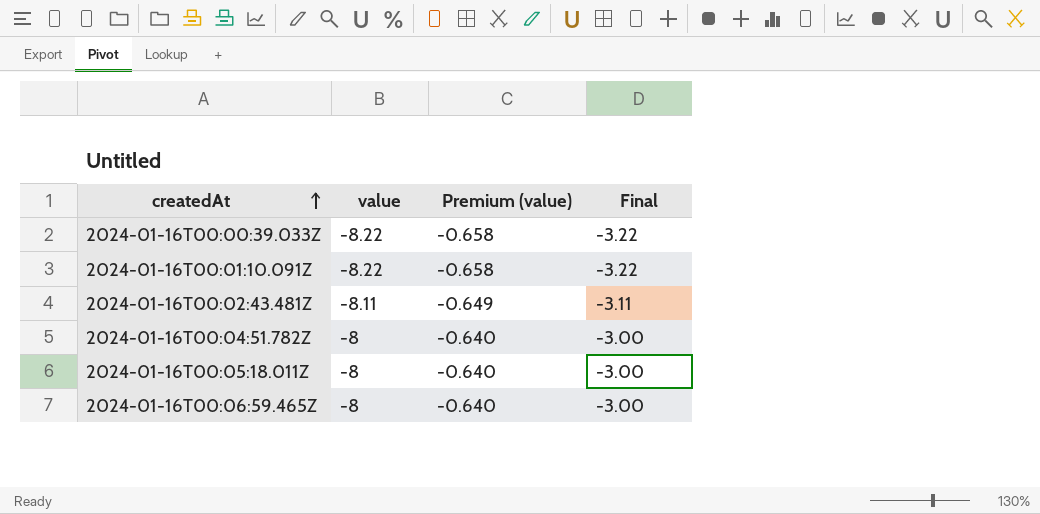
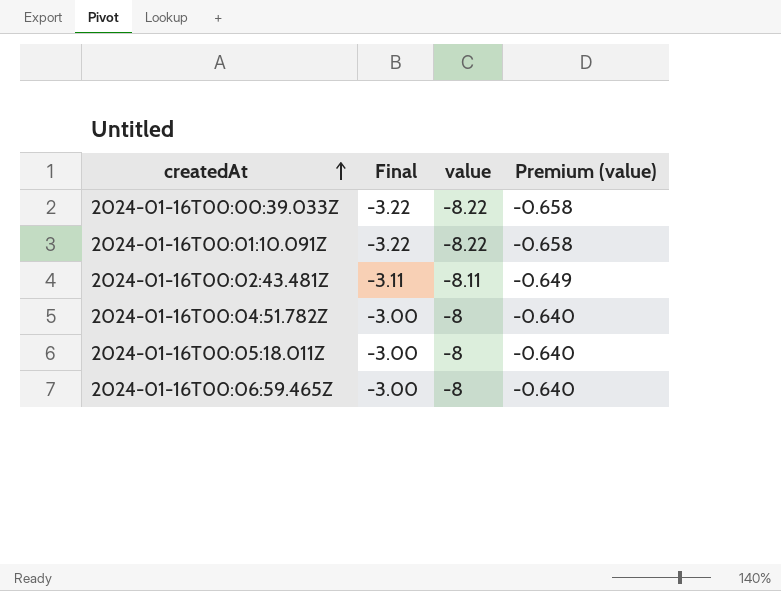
column Final | position: 4 -> 2

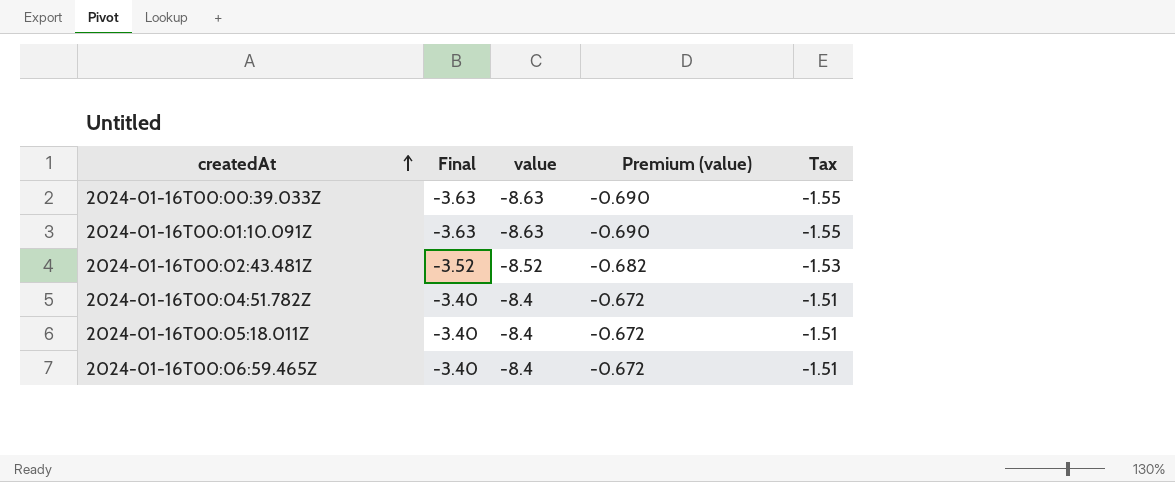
column Tax | formula: none -> [value] * 0.18
2024-01-16T00:00:39.033Z | Final: -3.22 -> -3.63
2024-01-16T00:00:39.033Z | value: -8.22 -> -8.63
2024-01-16T00:00:39.033Z | Premium (value): -0.658 -> -0.690
2024-01-16T00:01:10.091Z | Final: -3.22 -> -3.63
2024-01-16T00:01:10.091Z | value: -8.22 -> -8.63
2024-01-16T00:01:10.091Z | Premium (value): -0.658 -> -0.690
2024-01-16T00:02:43.481Z | Final: -3.11 -> -3.52
2024-01-16T00:02:43.481Z | value: -8.11 -> -8.52
2024-01-16T00:02:43.481Z | Premium (value): -0.649 -> -0.682
2024-01-16T00:04:51.782Z | Final: -3.00 -> -3.40
2024-01-16T00:04:51.782Z | value: -8 -> -8.4
2024-01-16T00:04:51.782Z | Premium (value): -0.640 -> -0.672
2024-01-16T00:05:18.011Z | Final: -3.00 -> -3.40
2024-01-16T00:05:18.011Z | value: -8 -> -8.4
2024-01-16T00:05:18.011Z | Premium (value): -0.640 -> -0.672
2024-01-16T00:06:59.465Z | Final: -3.00 -> -3.40
2024-01-16T00:06:59.465Z | value: -8 -> -8.4
2024-01-16T00:06:59.465Z | Premium (value): -0.640 -> -0.672

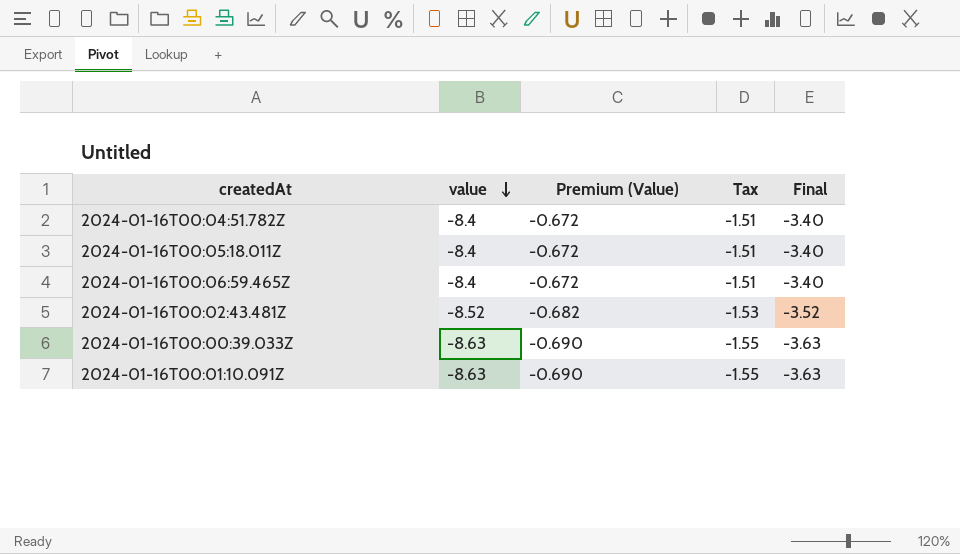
row order: createdAt ascending -> value descending
column name: Premium (value) -> Premium (Value)
column Final | position: 2 -> 5

